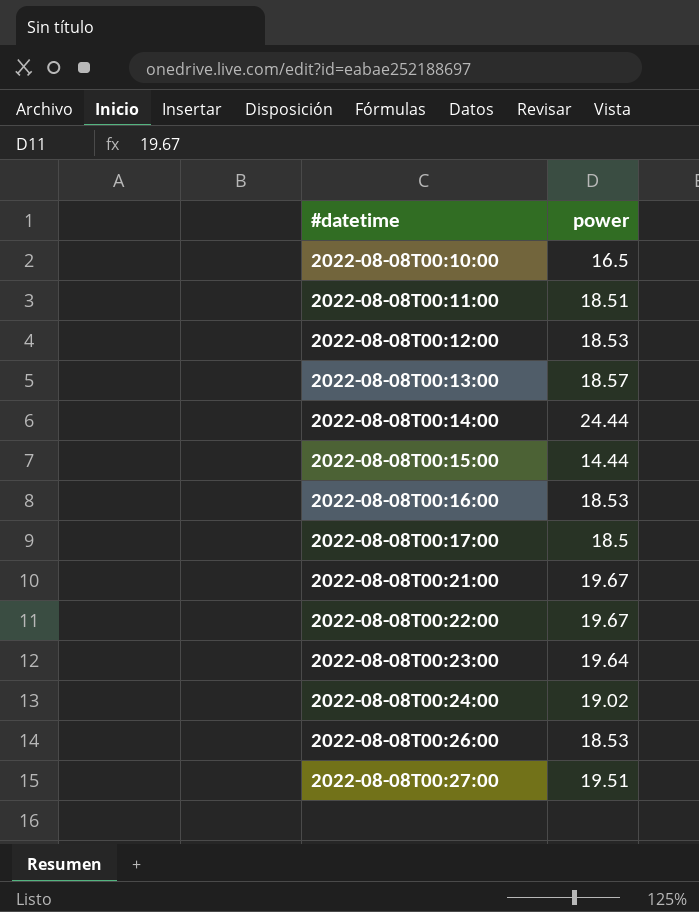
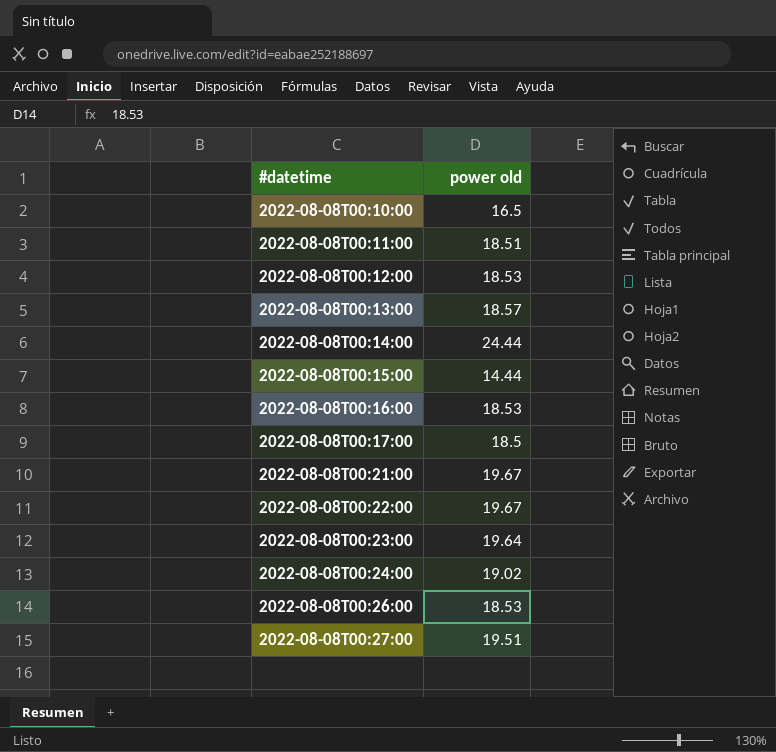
column name: power -> power old

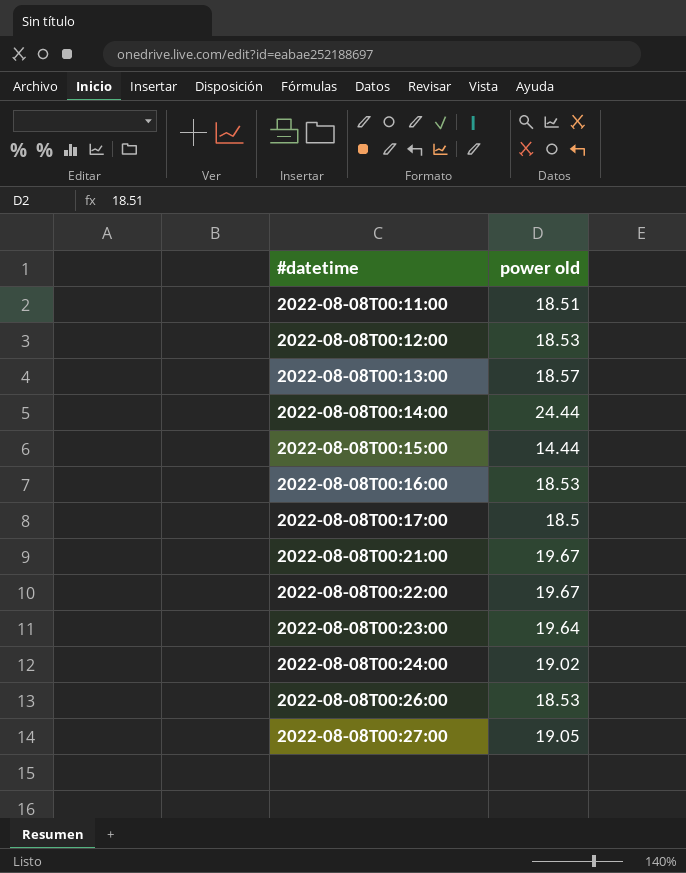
row 2022-08-08T00:10:00: 16.5 -> none
2022-08-08T00:27:00 | power old: 19.51 -> 19.05

